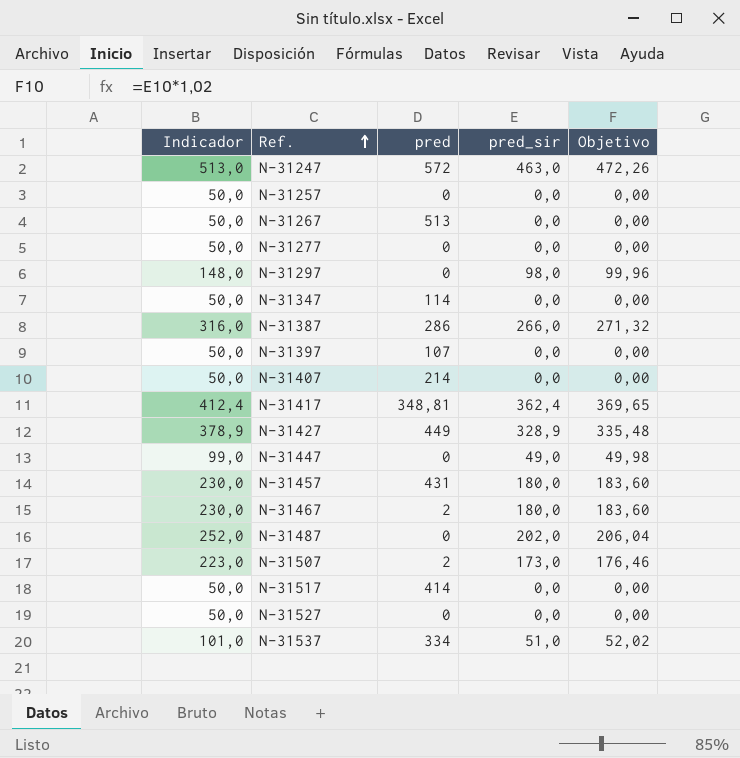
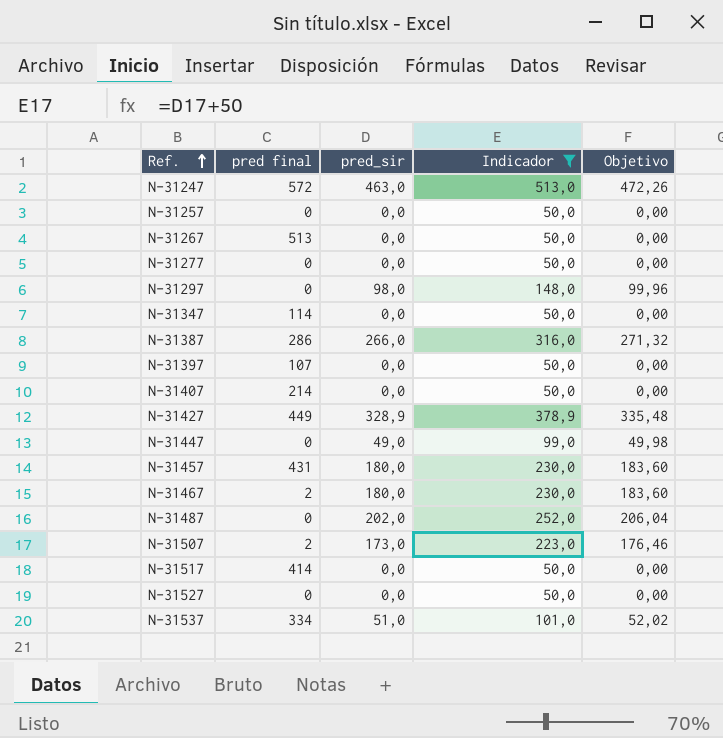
filter: none -> Indicador != 412,4
column name: pred -> pred final
column Indicador | position: 1 -> 4

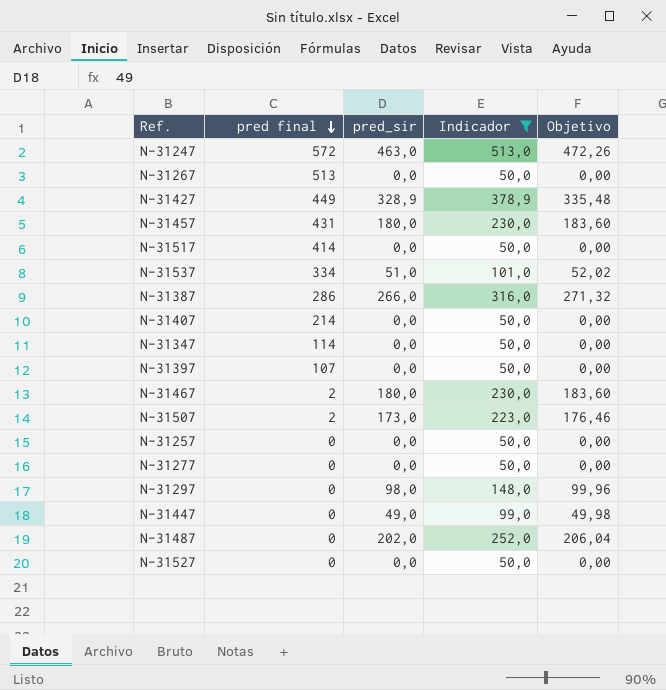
row order: Ref. ascending -> pred final descending

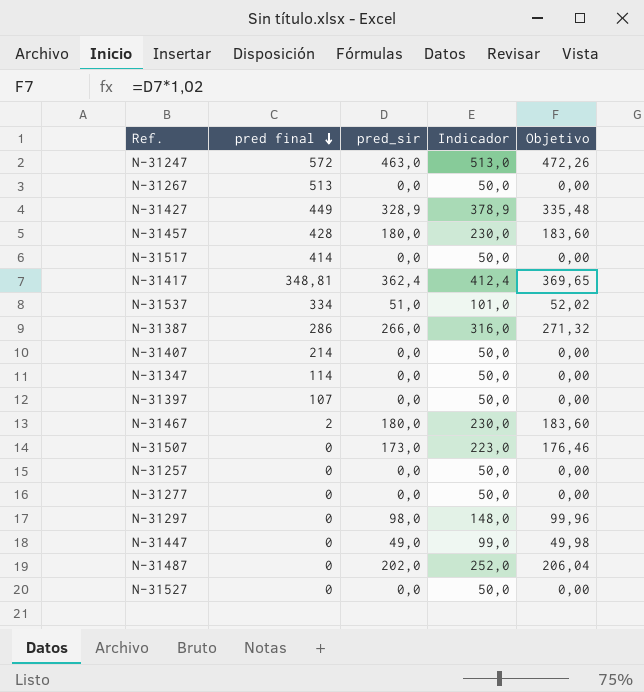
filter: Indicador != 412,4 -> none
N-31457 | pred final: 431 -> 428
N-31507 | pred final: 2 -> 0

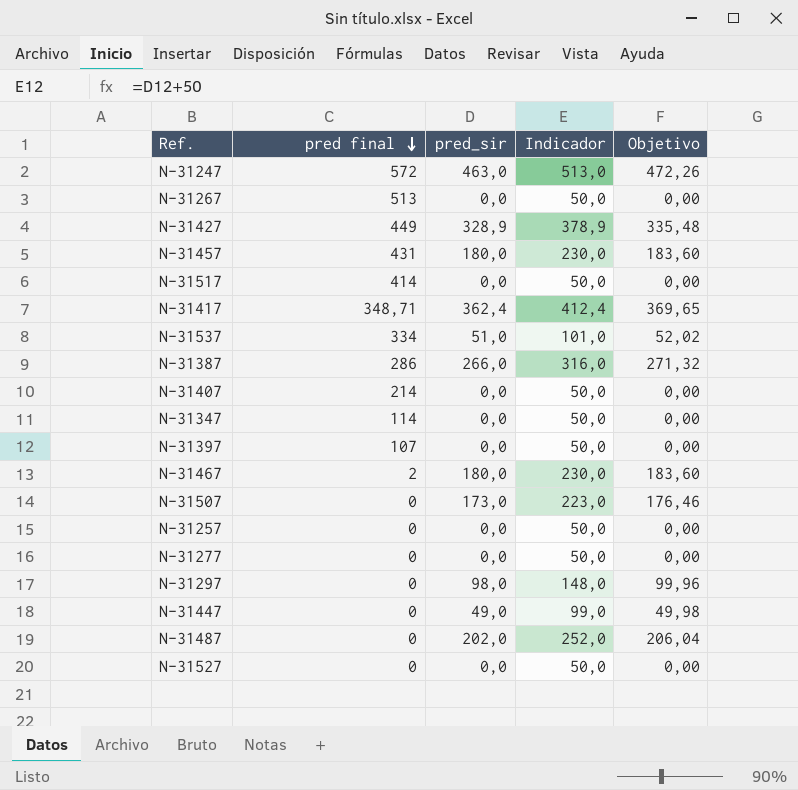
N-31457 | pred final: 428 -> 431
N-31417 | pred final: 348,81 -> 348,71

